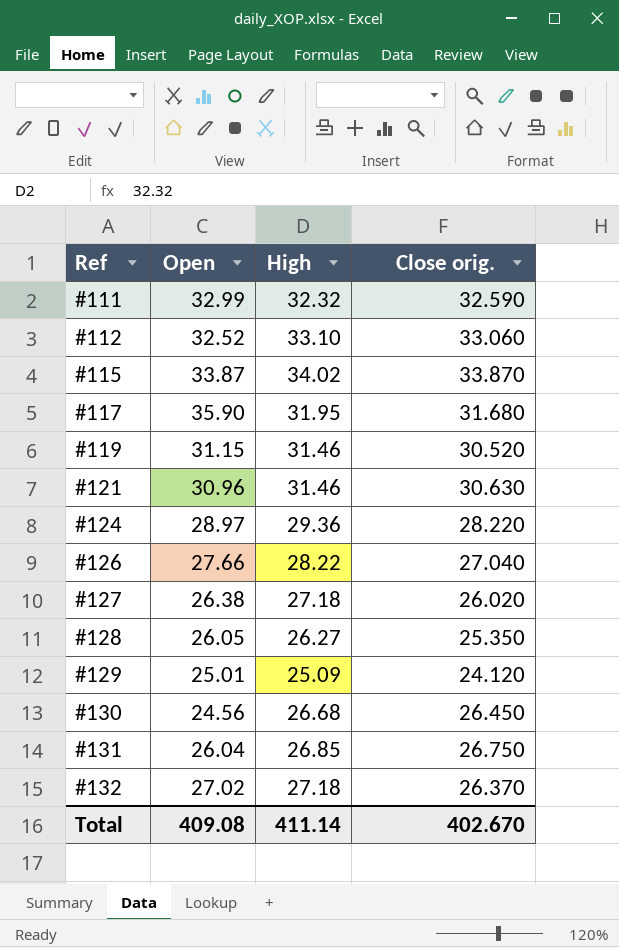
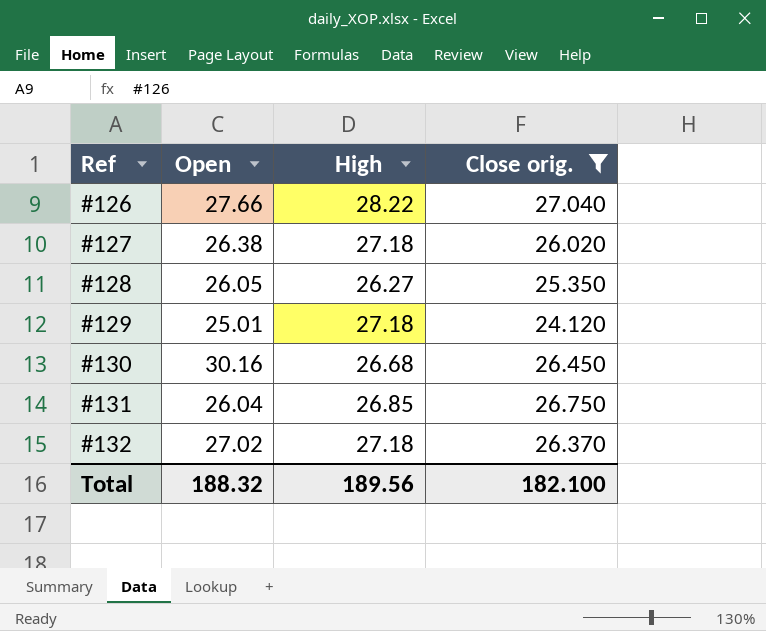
filter: none -> Close orig. <= 27.040
#129 | High: 25.09 -> 27.18
#130 | Open: 24.56 -> 30.16
Total | Open: 409.08 -> 188.32
Total | High: 411.14 -> 189.56
Total | Close orig.: 402.670 -> 182.100

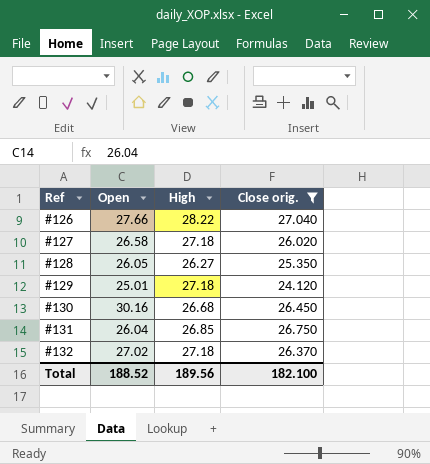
#127 | Open: 26.38 -> 26.58
Total | Open: 188.32 -> 188.52

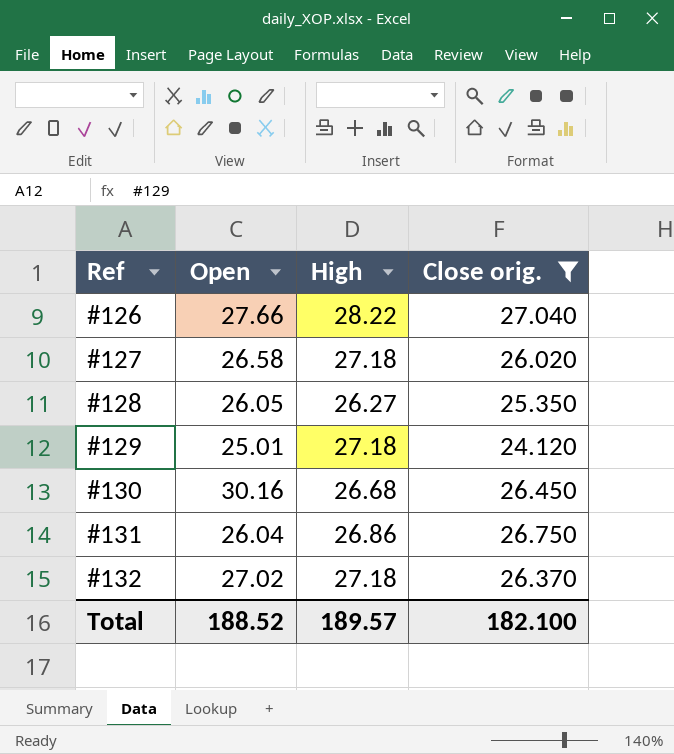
#131 | High: 26.85 -> 26.86
Total | High: 189.56 -> 189.57

